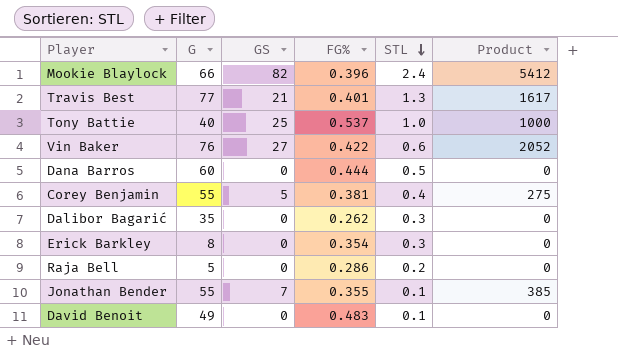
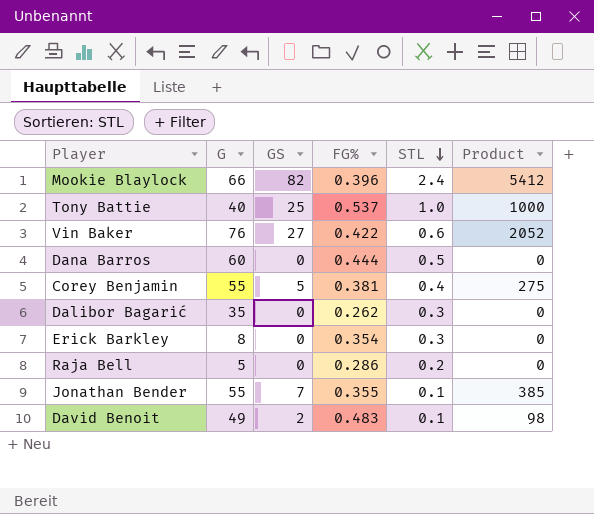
row Travis Best: 77 | 21 | 0.401 | 1.3 | 1617 -> none
David Benoit | GS: 0 -> 2
David Benoit | Product: 0 -> 98

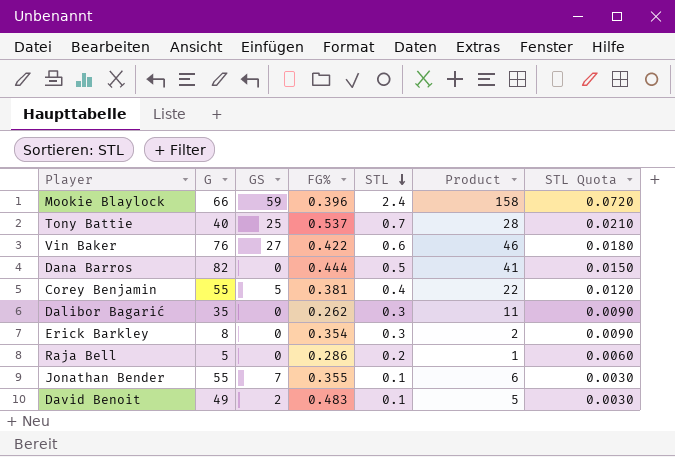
column Product | formula: [G] * [GS] -> [G] * [STL]
column STL Quota | formula: none -> [STL] * 0.03
Mookie Blaylock | GS: 82 -> 59
Tony Battie | STL: 1.0 -> 0.7
Dana Barros | G: 60 -> 82

